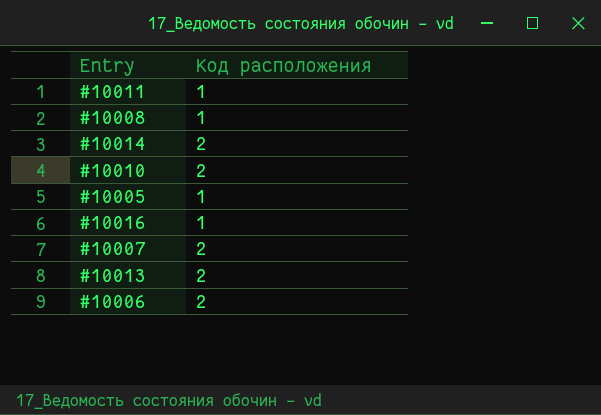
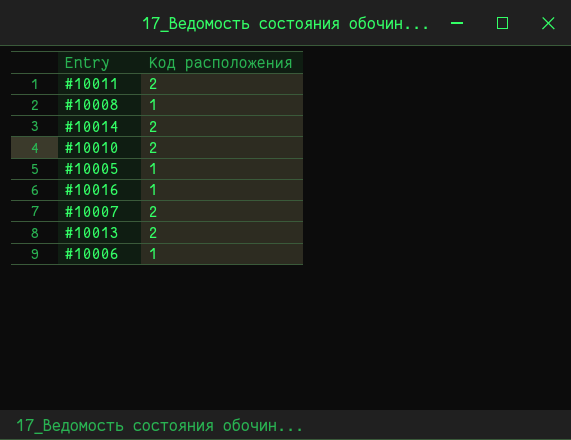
#10011 | Код расположения: 1 -> 2
#10006 | Код расположения: 2 -> 1

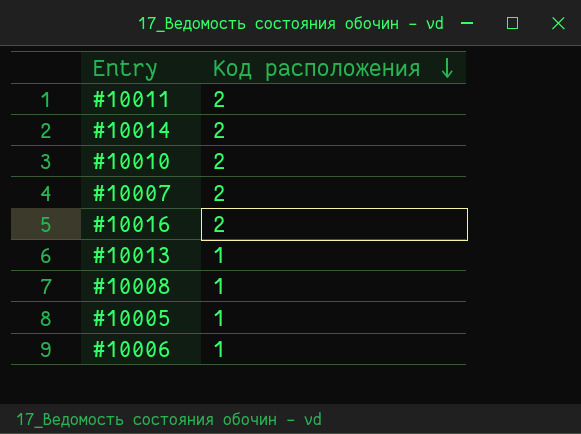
row order: none -> Код расположения descending
#10016 | Код расположения: 1 -> 2
#10013 | Код расположения: 2 -> 1

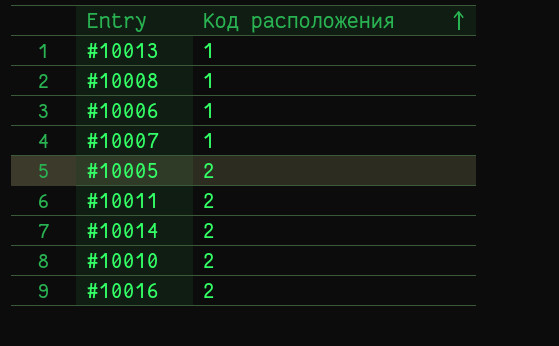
row order: Код расположения descending -> Код расположения ascending
#10007 | Код расположения: 2 -> 1
#10005 | Код расположения: 1 -> 2

